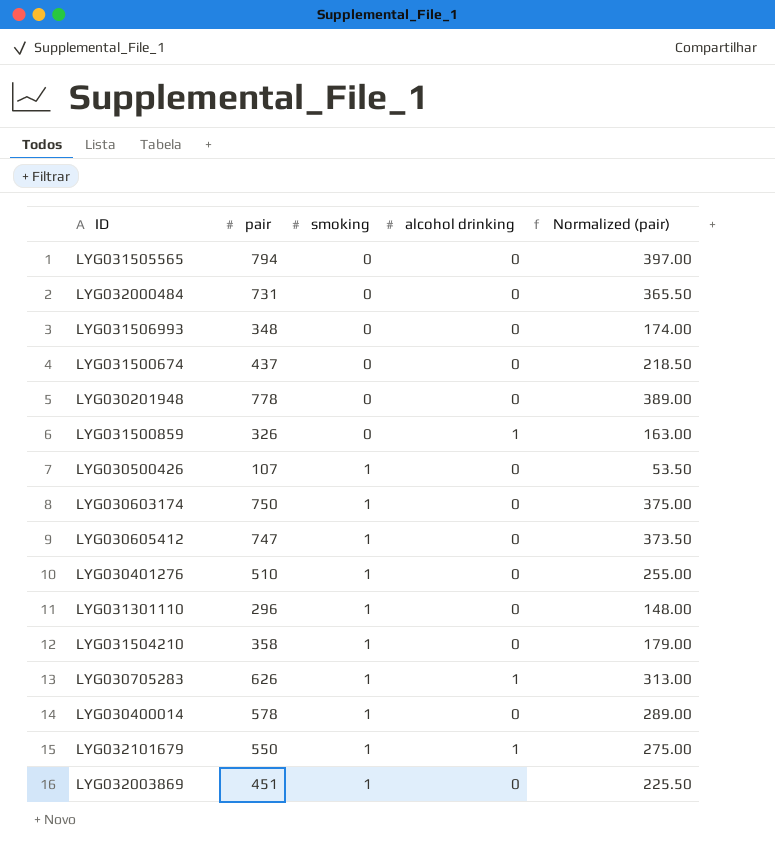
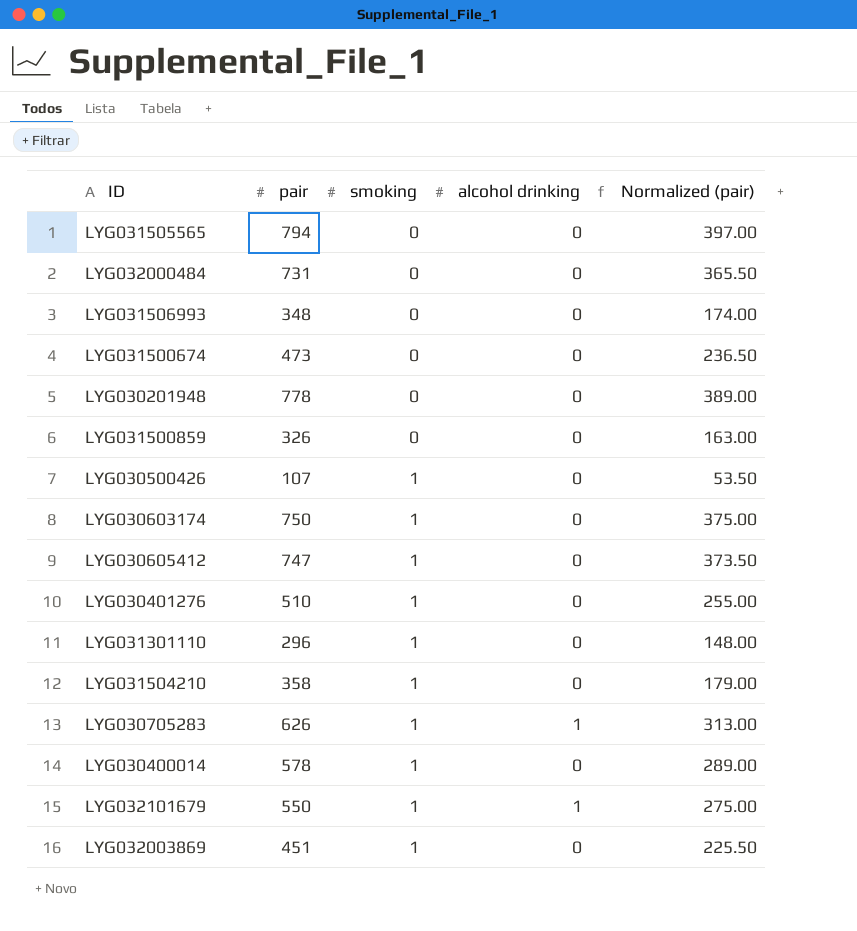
LYG031500674 | pair: 437 -> 473
LYG031500674 | Normalized (pair): 218.50 -> 236.50
LYG031500859 | alcohol drinking: 1 -> 0

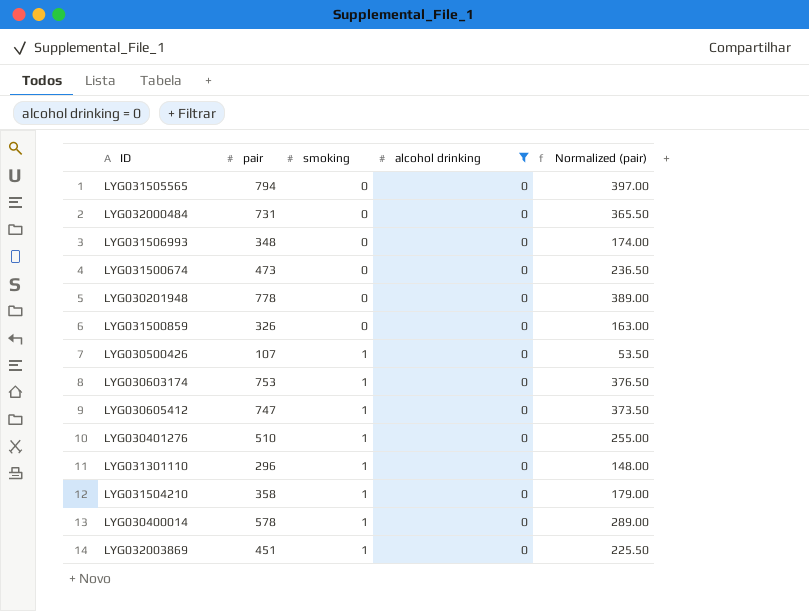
filter: none -> alcohol drinking = 0
LYG030603174 | pair: 750 -> 753
LYG030603174 | Normalized (pair): 375.00 -> 376.50

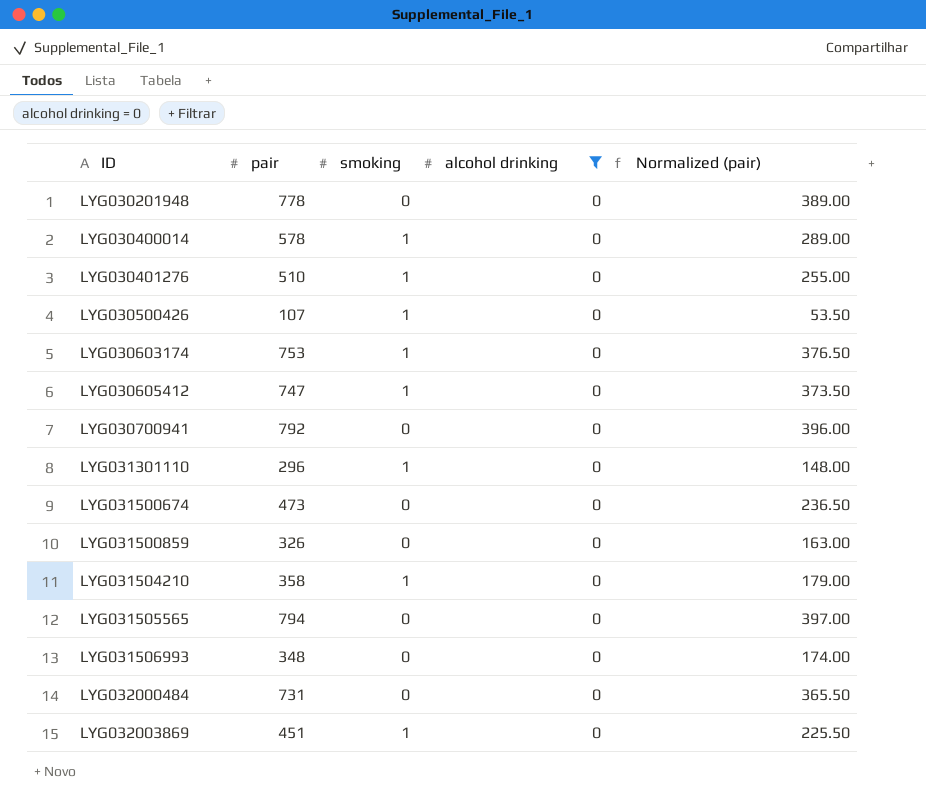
row order: smoking ascending -> ID ascending
row LYG030700941: none -> 792 | 0 | 0 | 396.00

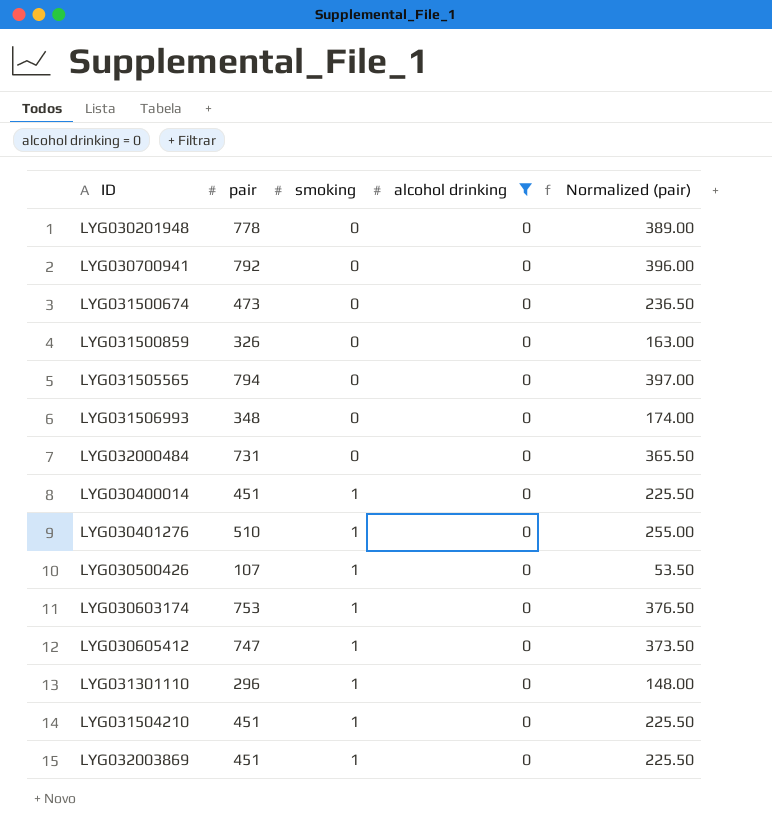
row order: ID ascending -> smoking ascending
LYG030400014 | pair: 578 -> 451
LYG030400014 | Normalized (pair): 289.00 -> 225.50
LYG031504210 | pair: 358 -> 451
LYG031504210 | Normalized (pair): 179.00 -> 225.50

